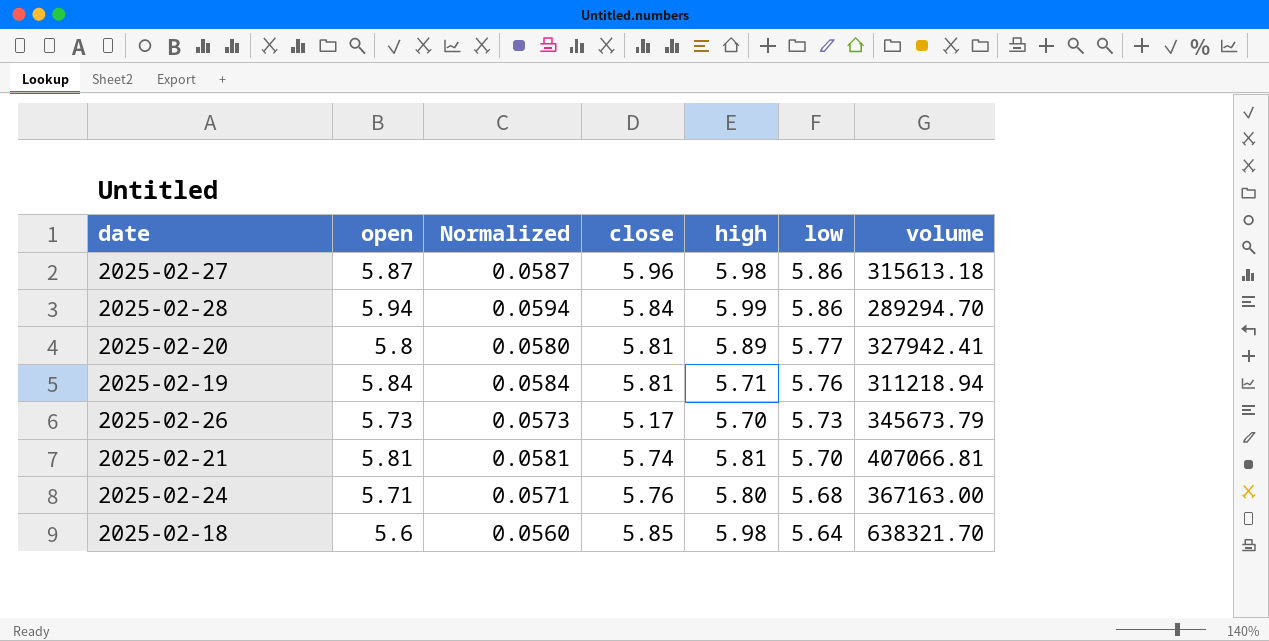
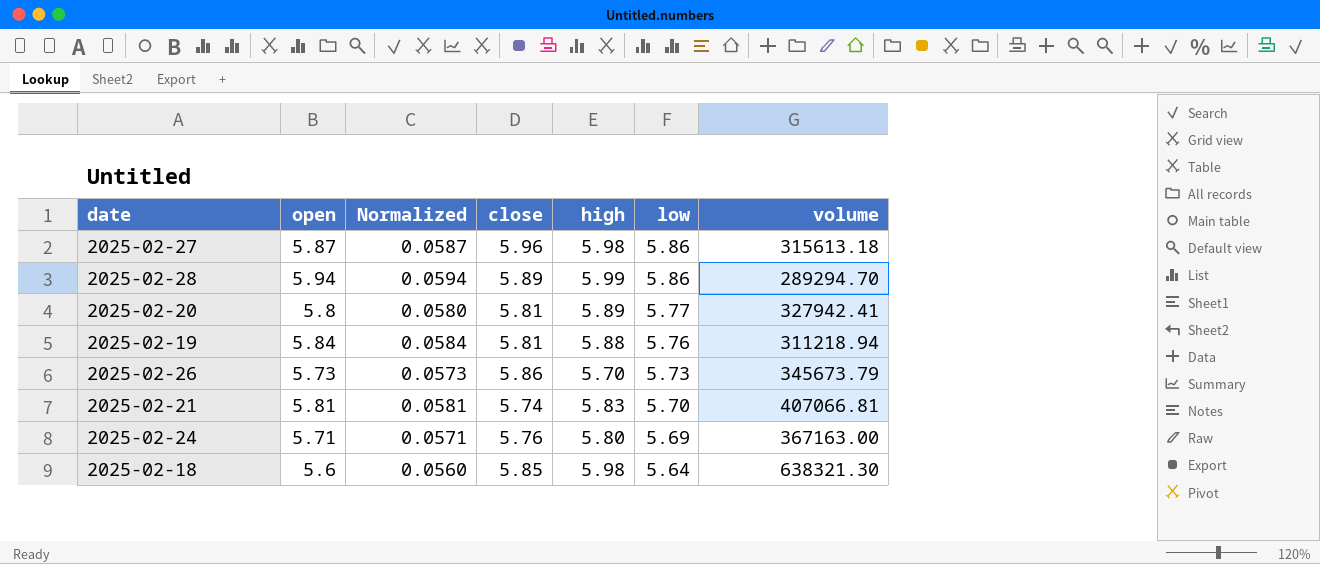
2025-02-28 | close: 5.84 -> 5.89
2025-02-19 | high: 5.71 -> 5.88
2025-02-26 | close: 5.17 -> 5.86
2025-02-21 | high: 5.81 -> 5.83
2025-02-24 | low: 5.68 -> 5.69
2025-02-18 | volume: 638321.70 -> 638321.30

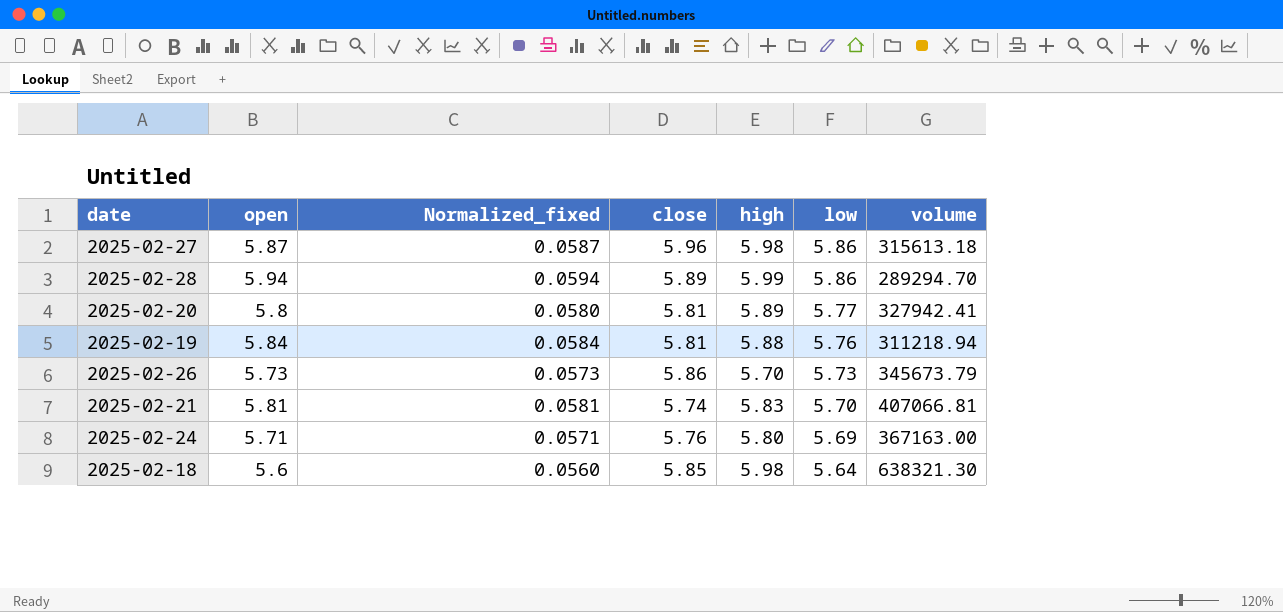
column name: Normalized -> Normalized_fixed

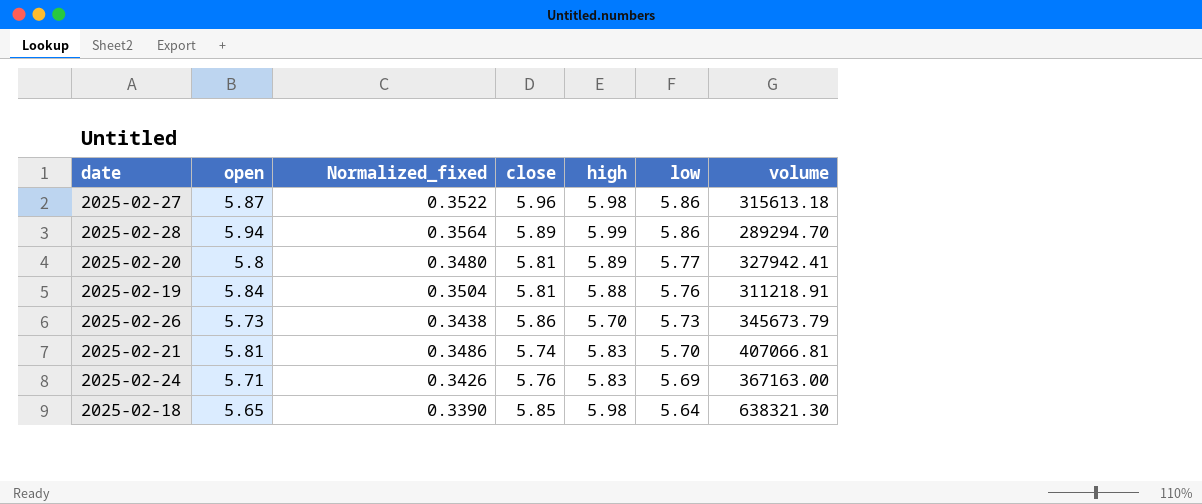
column Normalized_fixed | formula: [open] * 0.01 -> [open] * 0.06
2025-02-19 | volume: 311218.94 -> 311218.91
2025-02-24 | high: 5.80 -> 5.83
2025-02-18 | open: 5.6 -> 5.65

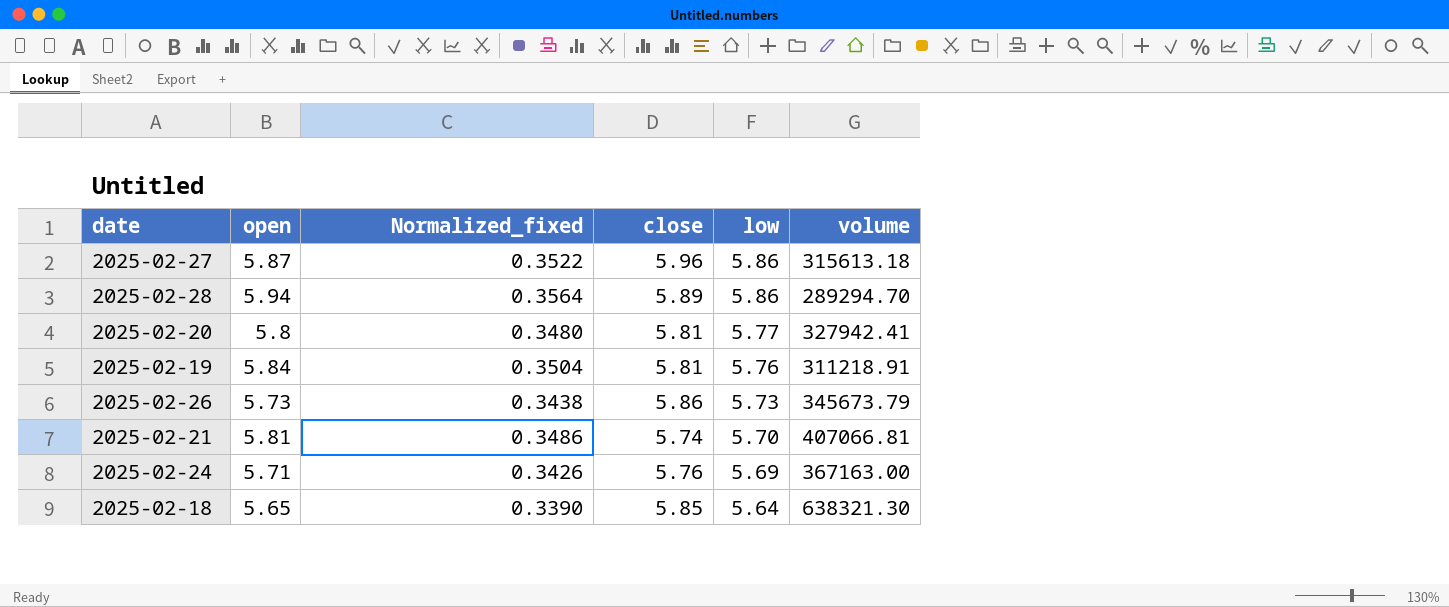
column high | position: 5 -> none

